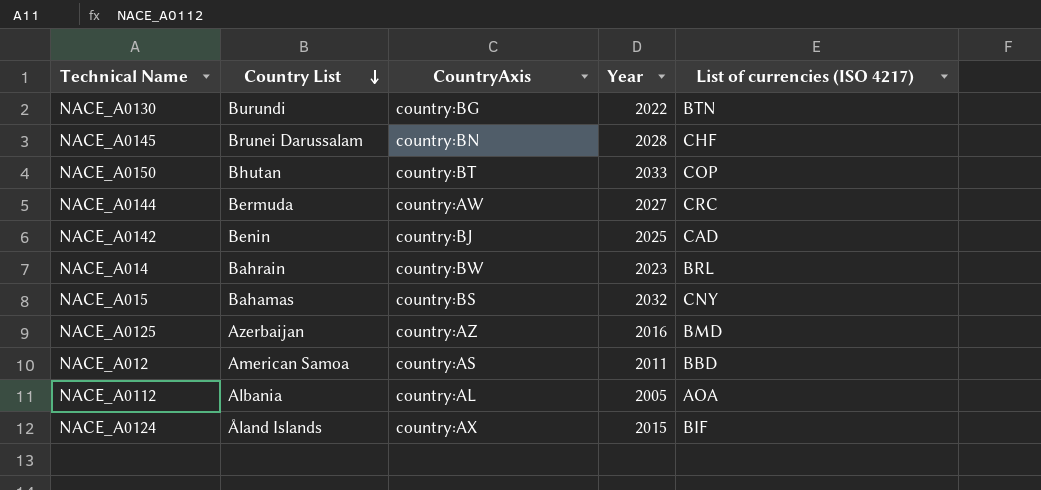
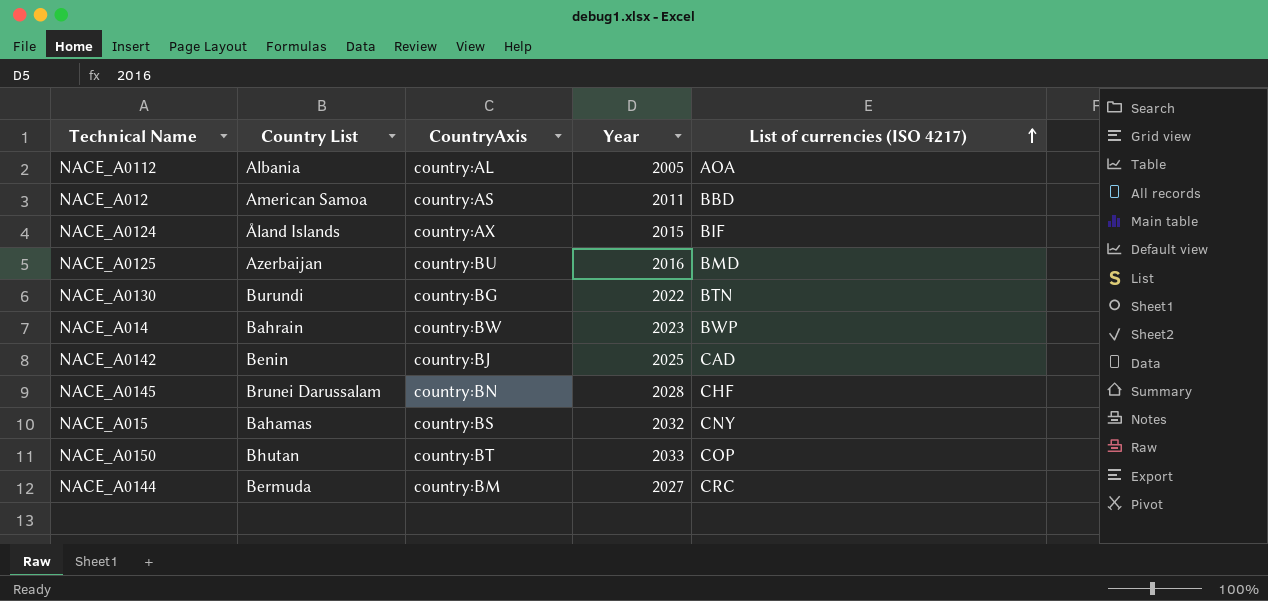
row order: Country List descending -> List of currencies (ISO 4217) ascending
NACE_A0125 | CountryAxis: country:AZ -> country:BU
NACE_A014 | List of currencies (ISO 4217): BRL -> BWP
NACE_A0144 | CountryAxis: country:AW -> country:BM

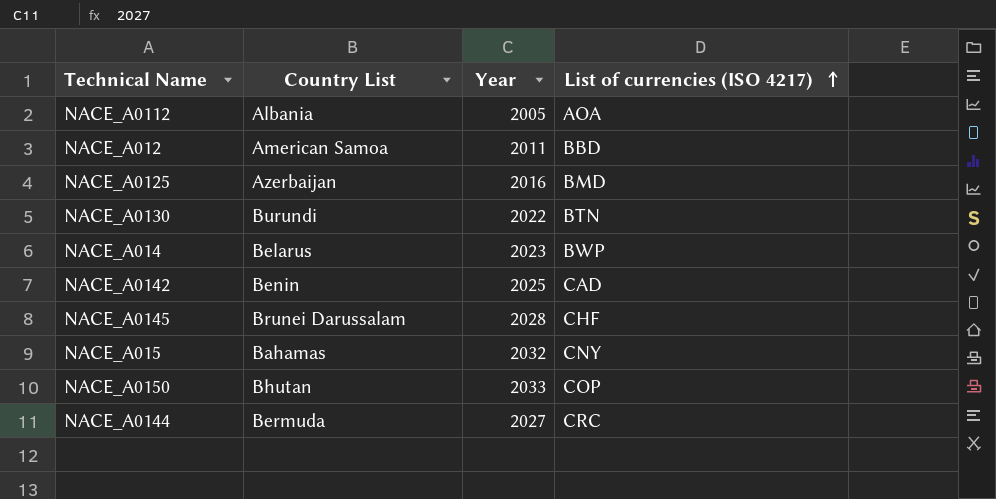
column CountryAxis | position: 3 -> none
row NACE_A0124: Åland Islands | country:AX | 2015 | BIF -> none
NACE_A014 | Country List: Bahrain -> Belarus

